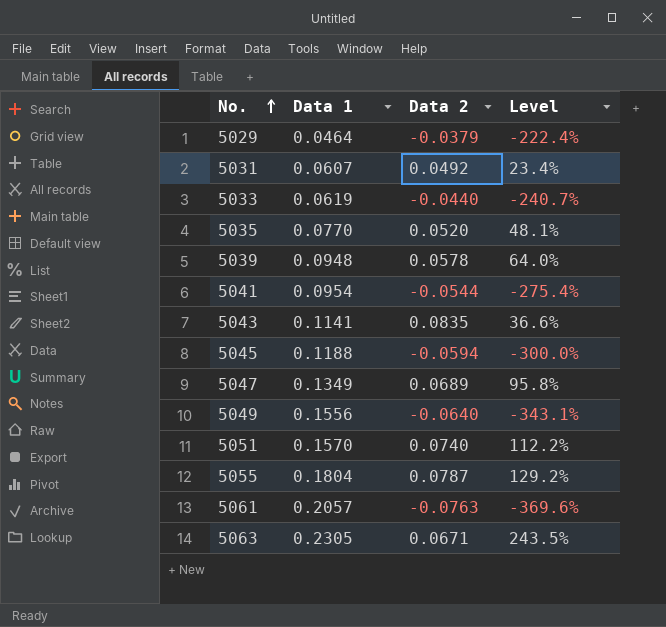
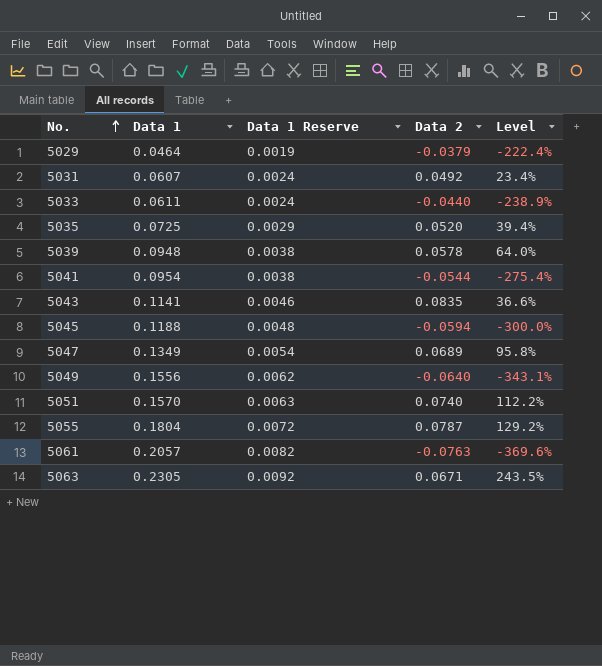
column Data 1 Reserve | formula: none -> [Data 1] * 0.04
5033 | Data 1: 0.0619 -> 0.0611
5033 | Level: -240.7% -> -238.9%
5035 | Data 1: 0.0770 -> 0.0725
5035 | Level: 48.1% -> 39.4%

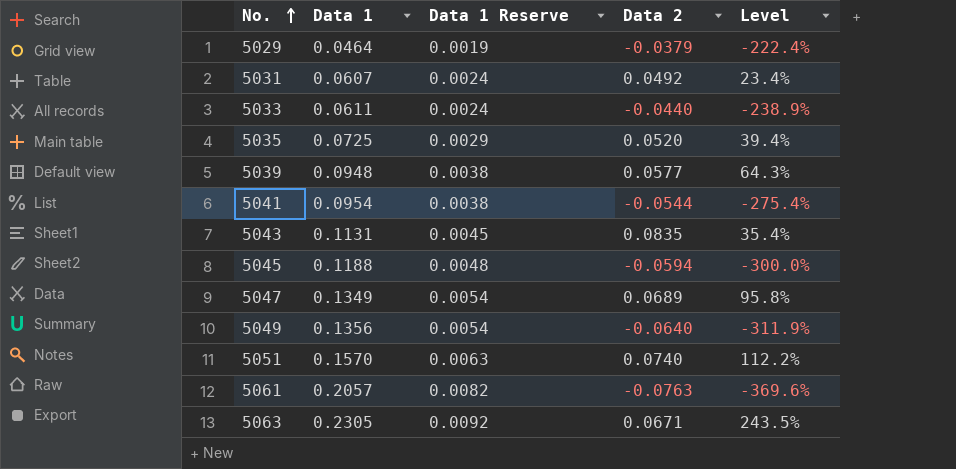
row 5055: 0.1804 | 0.0072 | 0.0787 | 129.2% -> none
5039 | Data 2: 0.0578 -> 0.0577
5039 | Level: 64.0% -> 64.3%
5043 | Data 1: 0.1141 -> 0.1131
5043 | Data 1 Reserve: 0.0046 -> 0.0045
5043 | Level: 36.6% -> 35.4%
5049 | Data 1: 0.1556 -> 0.1356
5049 | Data 1 Reserve: 0.0062 -> 0.0054
5049 | Level: -343.1% -> -311.9%

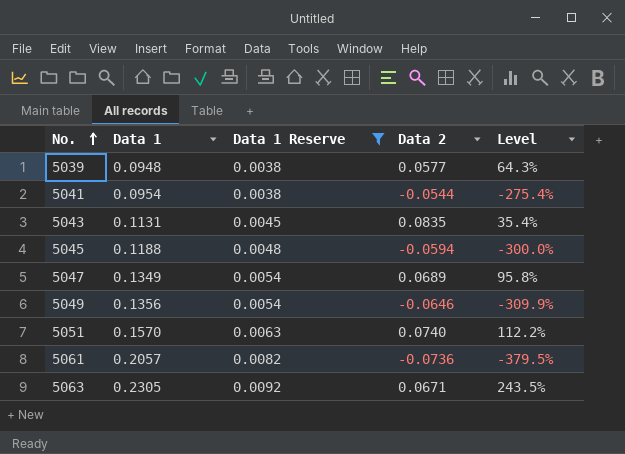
filter: none -> Data 1 Reserve >= 0.0038
5049 | Data 2: -0.0640 -> -0.0646
5049 | Level: -311.9% -> -309.9%
5061 | Data 2: -0.0763 -> -0.0736
5061 | Level: -369.6% -> -379.5%

